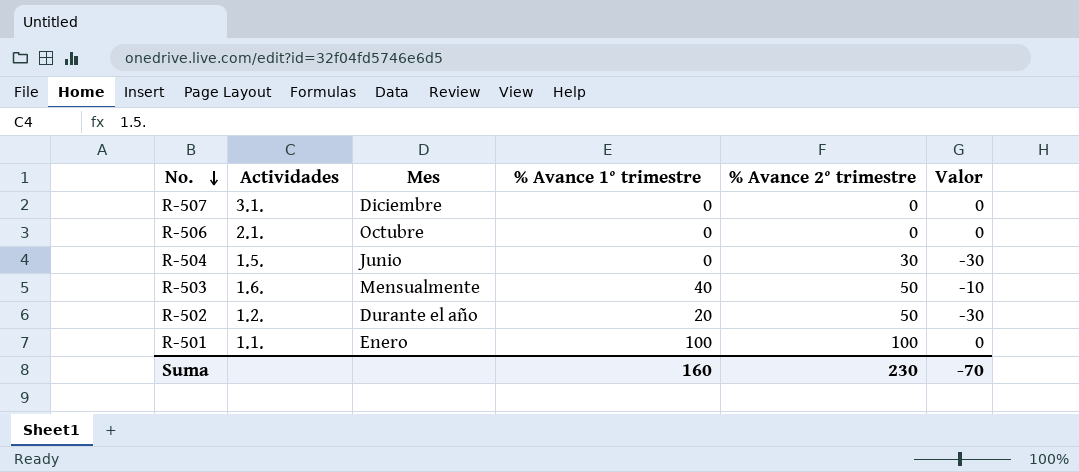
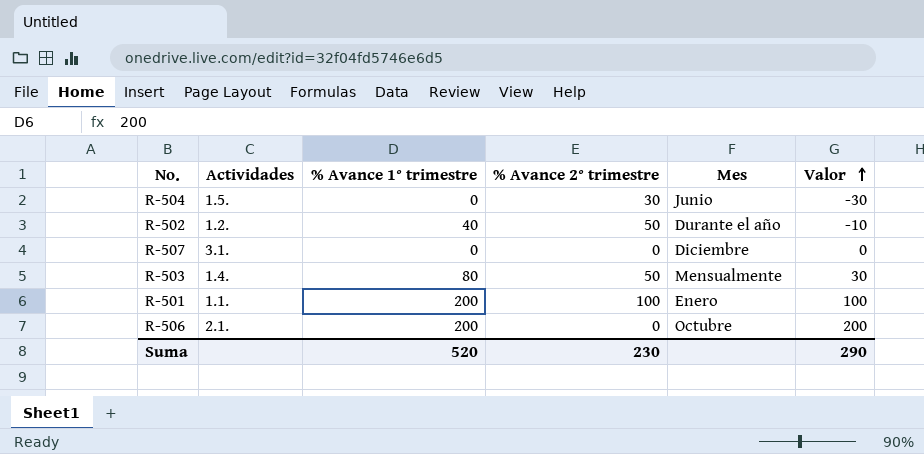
row order: No. descending -> Valor ascending
column Mes | position: 3 -> 5
R-502 | % Avance 1° trimestre: 20 -> 40
R-502 | Valor: -30 -> -10
R-503 | Actividades: 1.6. -> 1.4.
R-503 | % Avance 1° trimestre: 40 -> 80
R-503 | Valor: -10 -> 30
R-501 | % Avance 1° trimestre: 100 -> 200
R-501 | Valor: 0 -> 100
R-506 | % Avance 1° trimestre: 0 -> 200
R-506 | Valor: 0 -> 200
Suma | % Avance 1° trimestre: 160 -> 520
Suma | Valor: -70 -> 290

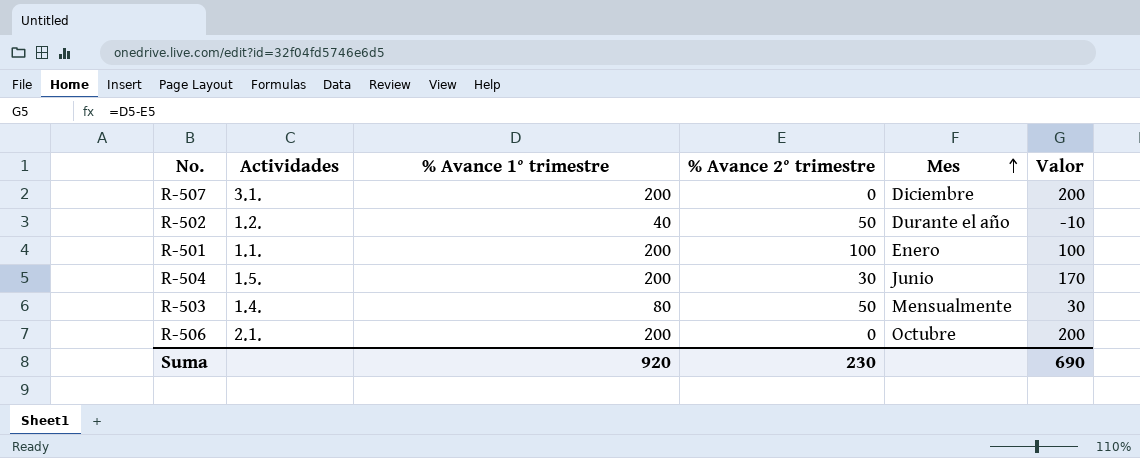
row order: Valor ascending -> Mes ascending
R-507 | % Avance 1° trimestre: 0 -> 200
R-507 | Valor: 0 -> 200
R-504 | % Avance 1° trimestre: 0 -> 200
R-504 | Valor: -30 -> 170
Suma | % Avance 1° trimestre: 520 -> 920
Suma | Valor: 290 -> 690

